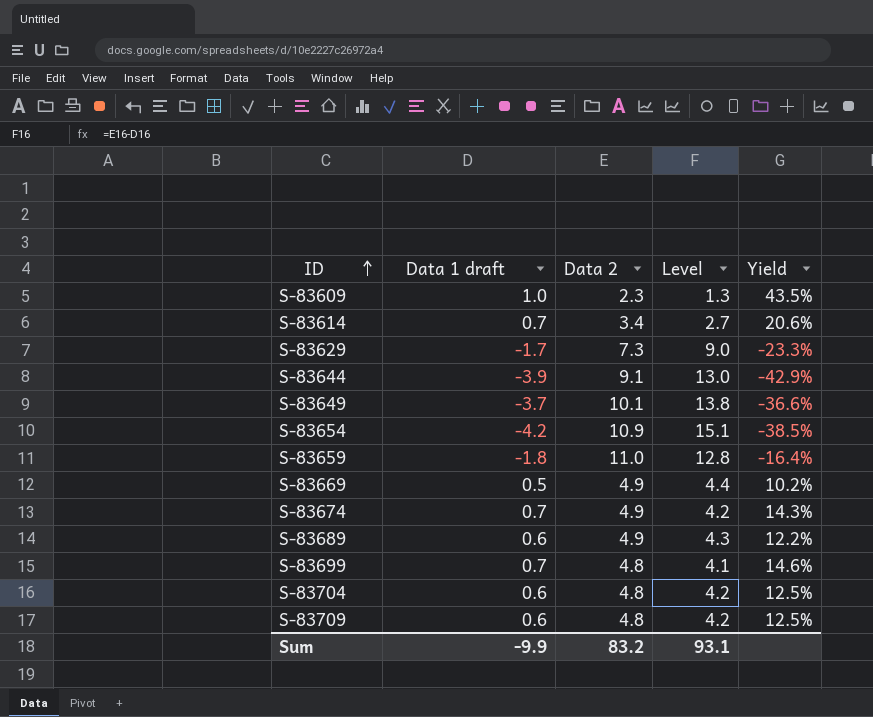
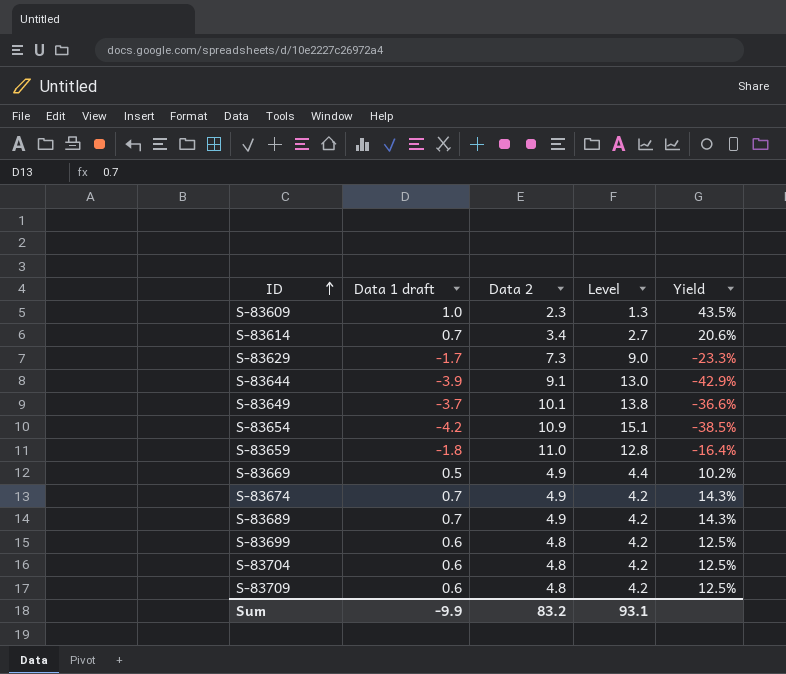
S-83689 | Data 1 draft: 0.6 -> 0.7
S-83689 | Level: 4.3 -> 4.2
S-83689 | Yield: 12.2% -> 14.3%
S-83699 | Data 1 draft: 0.7 -> 0.6
S-83699 | Level: 4.1 -> 4.2
S-83699 | Yield: 14.6% -> 12.5%

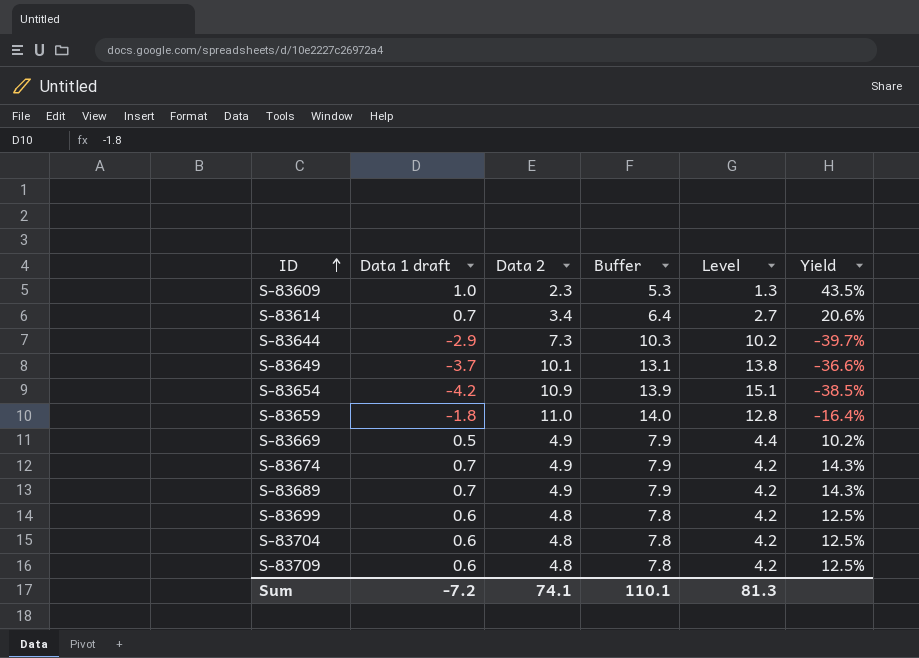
column Buffer | formula: none -> [Data 2] + 3
row S-83629: -1.7 | 7.3 | 9.0 | -23.3% -> none
S-83644 | Data 1 draft: -3.9 -> -2.9
S-83644 | Data 2: 9.1 -> 7.3
S-83644 | Level: 13.0 -> 10.2
S-83644 | Yield: -42.9% -> -39.7%
Sum | Data 1 draft: -9.9 -> -7.2
Sum | Data 2: 83.2 -> 74.1
Sum | Level: 93.1 -> 81.3

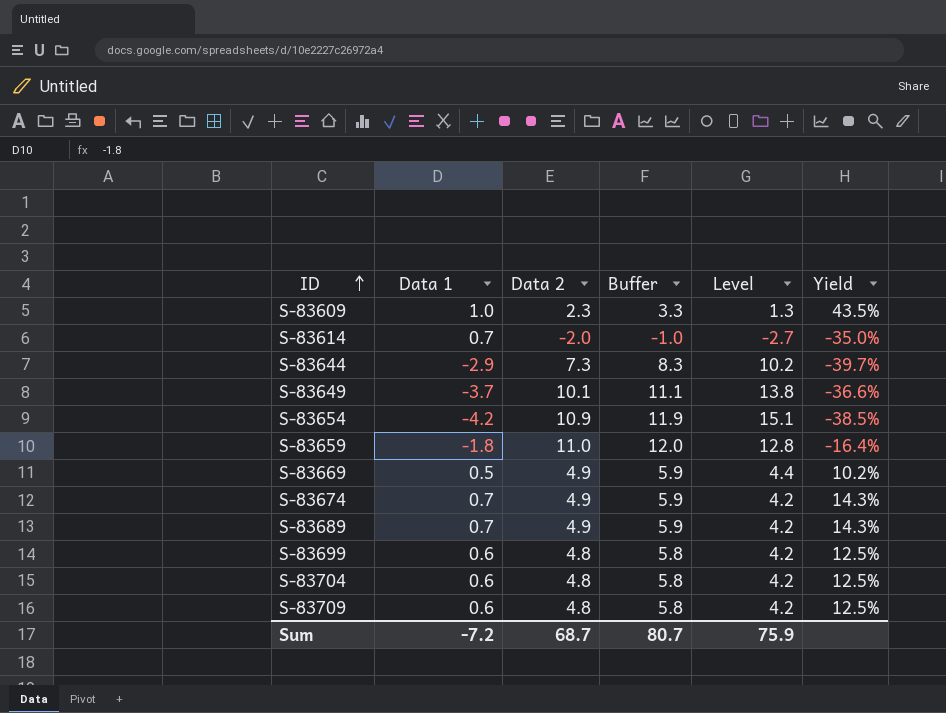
column name: Data 1 draft -> Data 1
column Buffer | formula: [Data 2] + 3 -> [Data 2] + 1
S-83614 | Data 2: 3.4 -> -2.0
S-83614 | Level: 2.7 -> -2.7
S-83614 | Yield: 20.6% -> -35.0%
Sum | Data 2: 74.1 -> 68.7
Sum | Buffer: 110.1 -> 80.7
Sum | Level: 81.3 -> 75.9

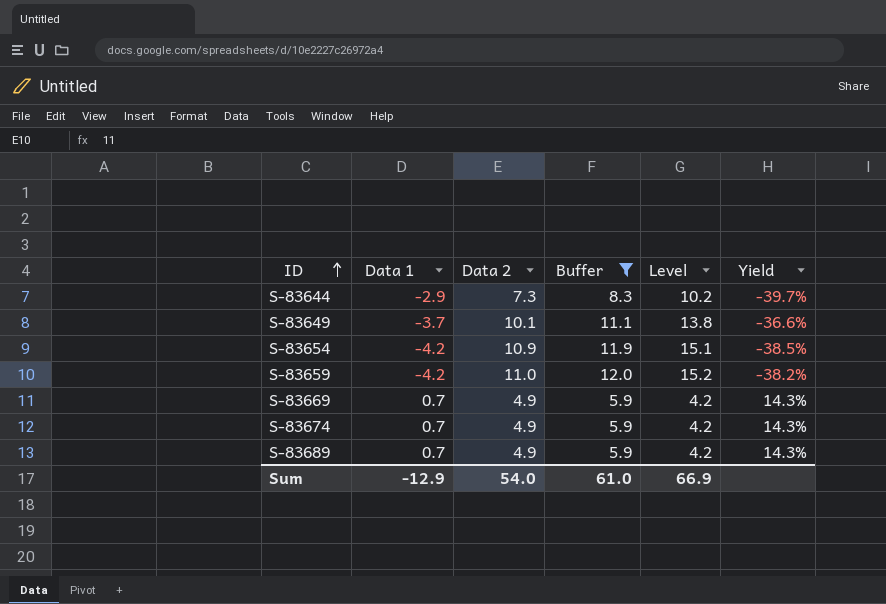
filter: none -> Buffer >= 5.9
S-83659 | Data 1: -1.8 -> -4.2
S-83659 | Level: 12.8 -> 15.2
S-83659 | Yield: -16.4% -> -38.2%
S-83669 | Data 1: 0.5 -> 0.7
S-83669 | Level: 4.4 -> 4.2
S-83669 | Yield: 10.2% -> 14.3%
Sum | Data 1: -7.2 -> -12.9
Sum | Data 2: 68.7 -> 54.0
Sum | Buffer: 80.7 -> 61.0
Sum | Level: 75.9 -> 66.9

